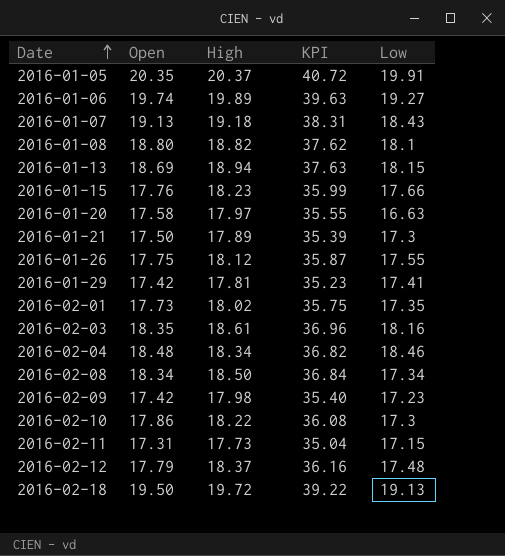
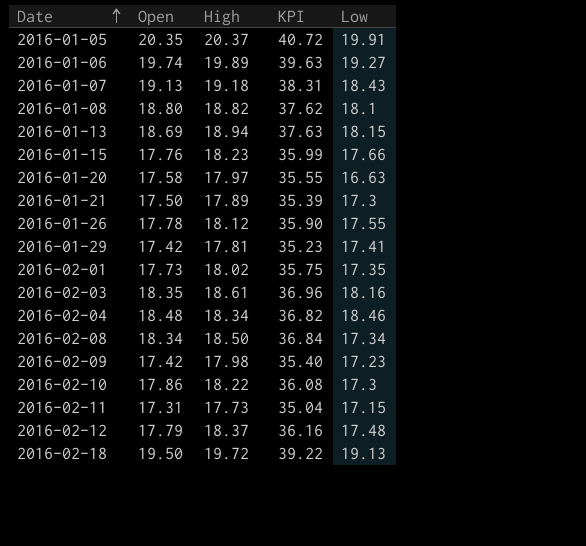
2016-01-26 | Open: 17.75 -> 17.78
2016-01-26 | KPI: 35.87 -> 35.90

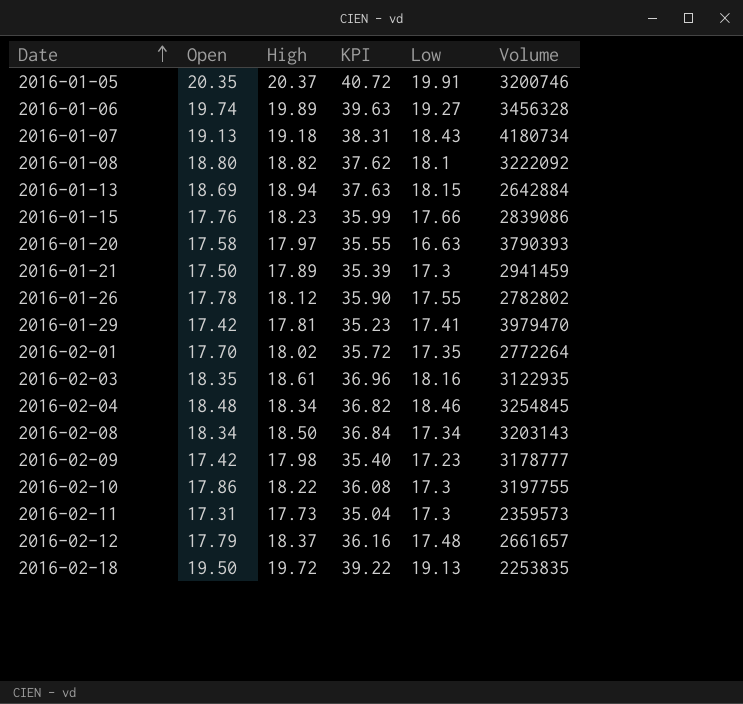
column Volume | position: none -> 6
2016-02-01 | Open: 17.73 -> 17.70
2016-02-01 | KPI: 35.75 -> 35.72
2016-02-11 | Low: 17.15 -> 17.3

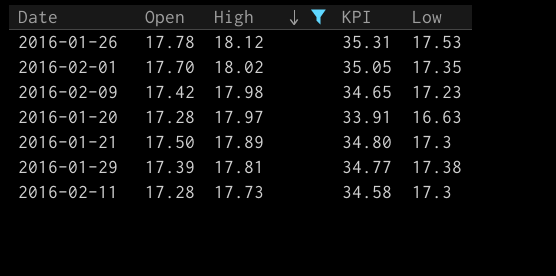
filter: none -> High <= 18.12
row order: Date ascending -> High descending
column Volume | position: 6 -> none
column KPI | formula: [Open] + [High] -> [Open] + [Low]
2016-01-26 | Low: 17.55 -> 17.53
2016-01-20 | Open: 17.58 -> 17.28
2016-01-29 | Open: 17.42 -> 17.39
2016-01-29 | Low: 17.41 -> 17.38
2016-02-11 | Open: 17.31 -> 17.28

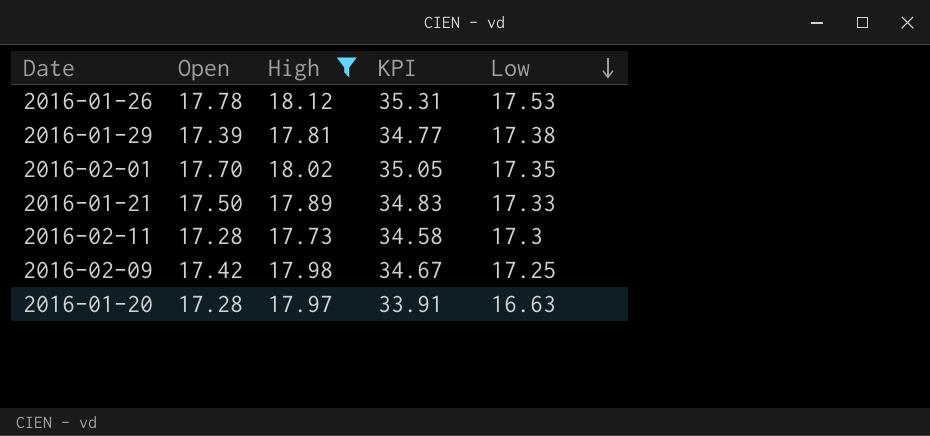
row order: High descending -> Low descending
2016-01-21 | KPI: 34.80 -> 34.83
2016-01-21 | Low: 17.3 -> 17.33
2016-02-09 | KPI: 34.65 -> 34.67
2016-02-09 | Low: 17.23 -> 17.25

